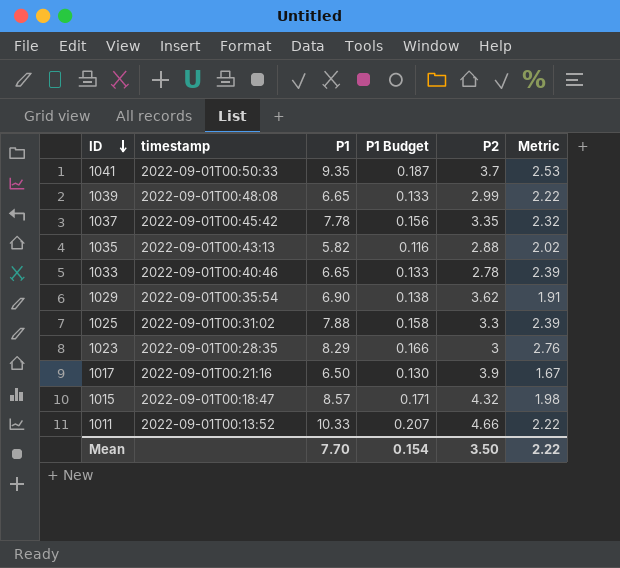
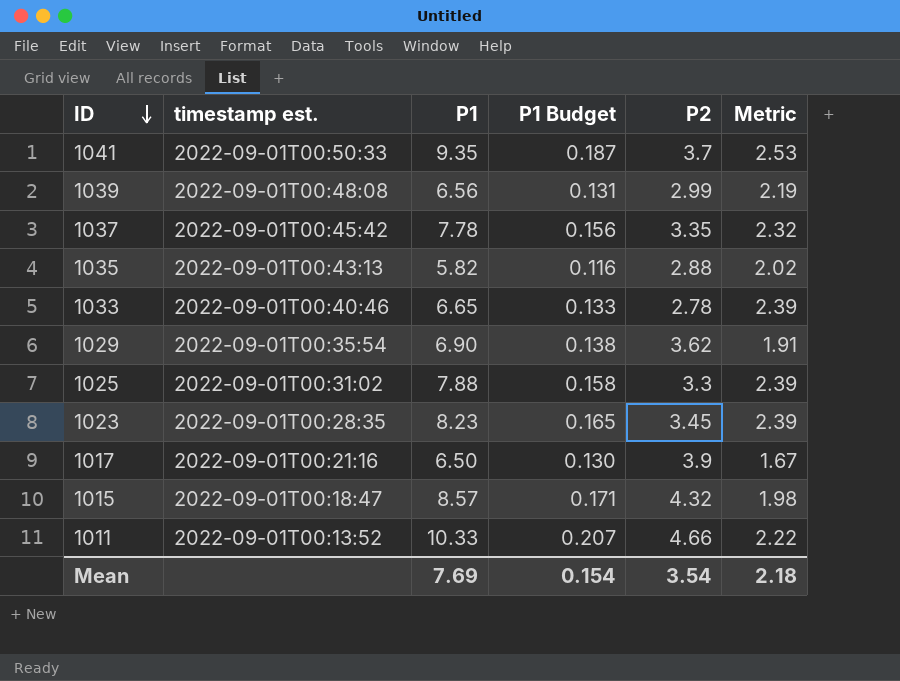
column name: timestamp -> timestamp est.
1039 | P1: 6.65 -> 6.56
1039 | P1 Budget: 0.133 -> 0.131
1039 | Metric: 2.22 -> 2.19
1023 | P1: 8.29 -> 8.23
1023 | P1 Budget: 0.166 -> 0.165
1023 | P2: 3 -> 3.45
1023 | Metric: 2.76 -> 2.39
Mean | P1: 7.70 -> 7.69
Mean | P2: 3.50 -> 3.54
Mean | Metric: 2.22 -> 2.18

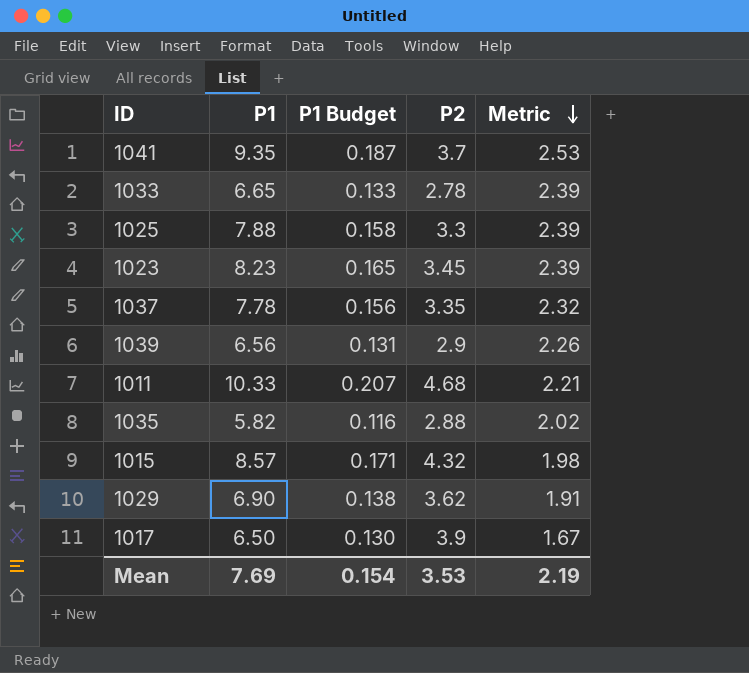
row order: ID descending -> Metric descending
column timestamp est. | position: 2 -> none
1039 | P2: 2.99 -> 2.9
1039 | Metric: 2.19 -> 2.26
1011 | P2: 4.66 -> 4.68
1011 | Metric: 2.22 -> 2.21
Mean | P2: 3.54 -> 3.53
Mean | Metric: 2.18 -> 2.19

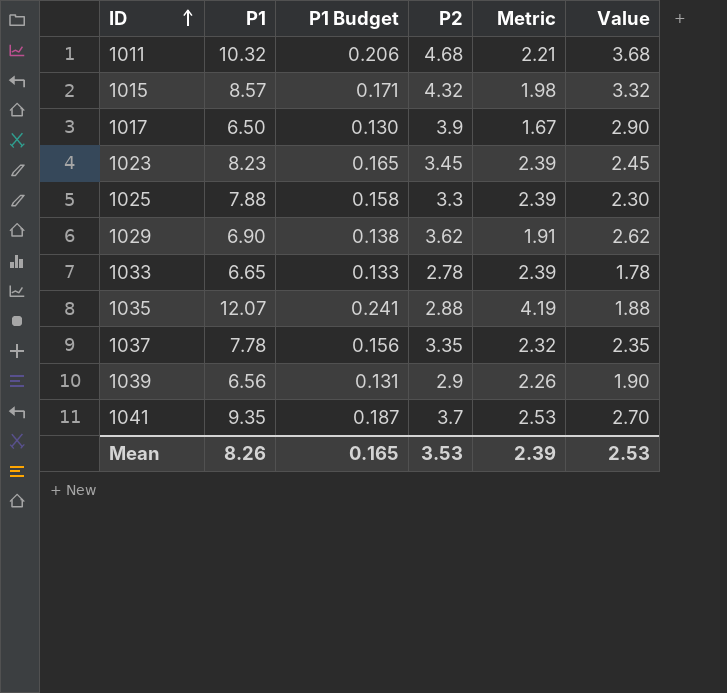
row order: Metric descending -> ID ascending
column Value | formula: none -> [P2] - 1
1011 | P1: 10.33 -> 10.32
1011 | P1 Budget: 0.207 -> 0.206
1035 | P1: 5.82 -> 12.07
1035 | P1 Budget: 0.116 -> 0.241
1035 | Metric: 2.02 -> 4.19
Mean | P1: 7.69 -> 8.26
Mean | P1 Budget: 0.154 -> 0.165
Mean | Metric: 2.19 -> 2.39

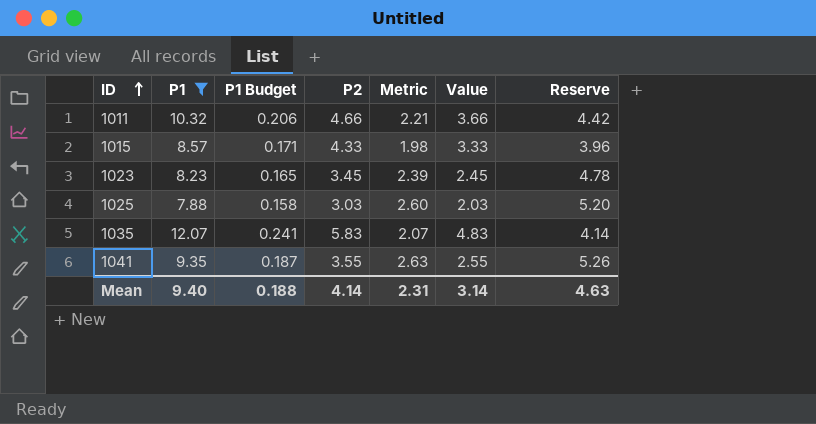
filter: none -> P1 >= 7.88
column Reserve | formula: none -> [Metric] * 2
1011 | P2: 4.68 -> 4.66
1011 | Value: 3.68 -> 3.66
1015 | P2: 4.32 -> 4.33
1015 | Value: 3.32 -> 3.33
1025 | P2: 3.3 -> 3.03
1025 | Metric: 2.39 -> 2.60
1025 | Value: 2.30 -> 2.03
1035 | P2: 2.88 -> 5.83
1035 | Metric: 4.19 -> 2.07
1035 | Value: 1.88 -> 4.83
1041 | P2: 3.7 -> 3.55
1041 | Metric: 2.53 -> 2.63
1041 | Value: 2.70 -> 2.55
Mean | P1: 8.26 -> 9.40
Mean | P1 Budget: 0.165 -> 0.188
Mean | P2: 3.53 -> 4.14
Mean | Metric: 2.39 -> 2.31
Mean | Value: 2.53 -> 3.14

